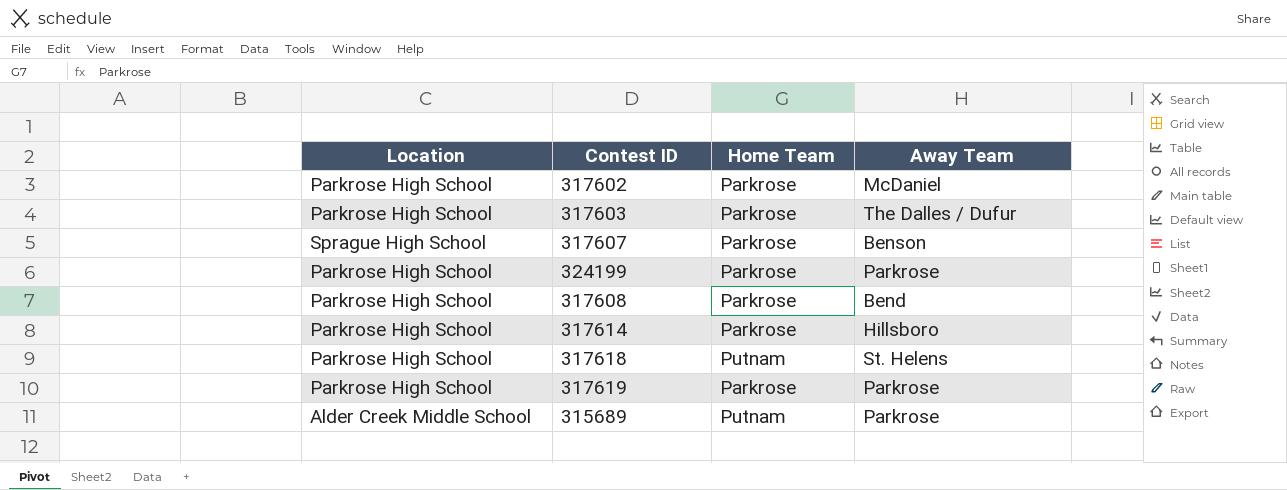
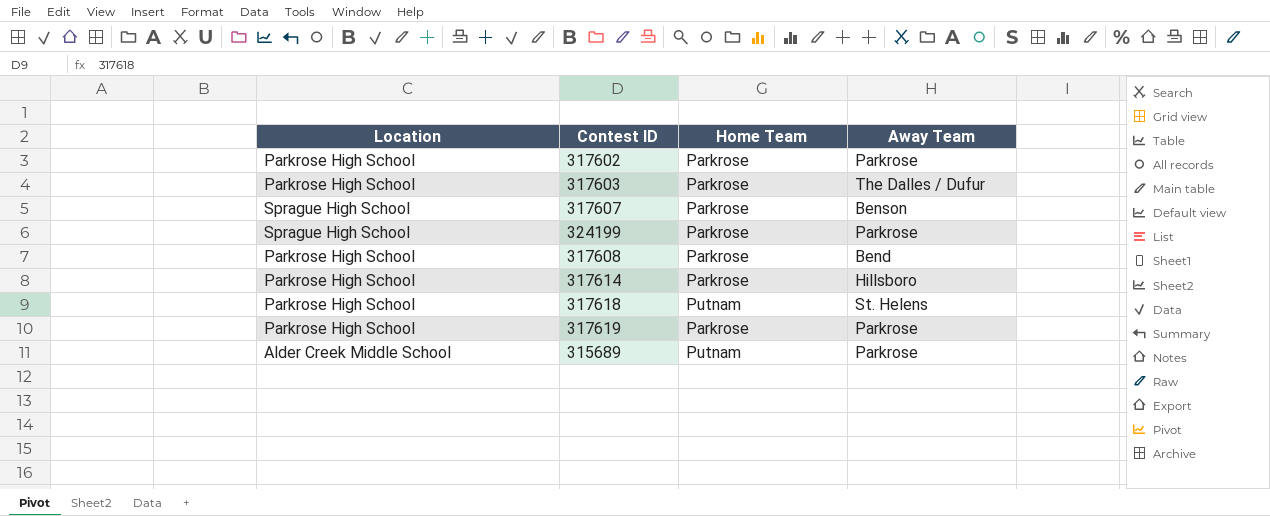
317602 | Away Team: McDaniel -> Parkrose
324199 | Location: Parkrose High School -> Sprague High School

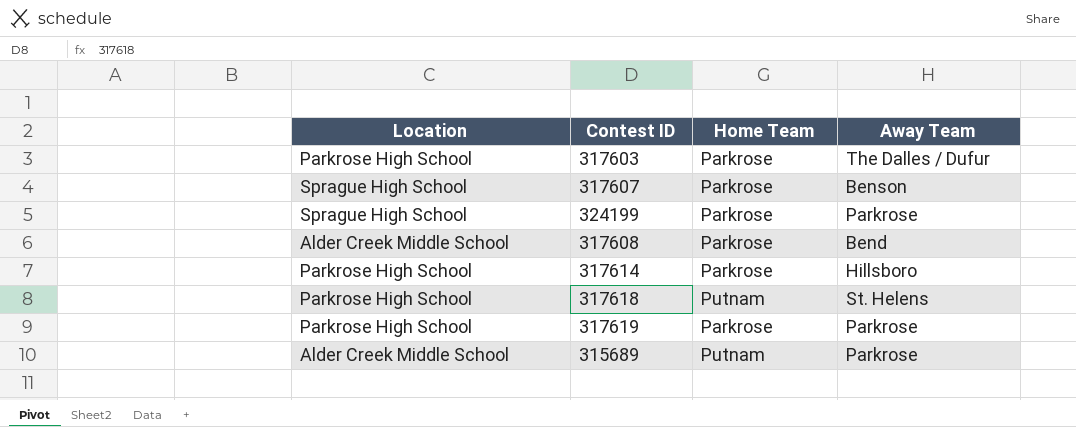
row 317602: Parkrose High School | Parkrose | Parkrose -> none
317608 | Location: Parkrose High School -> Alder Creek Middle School

